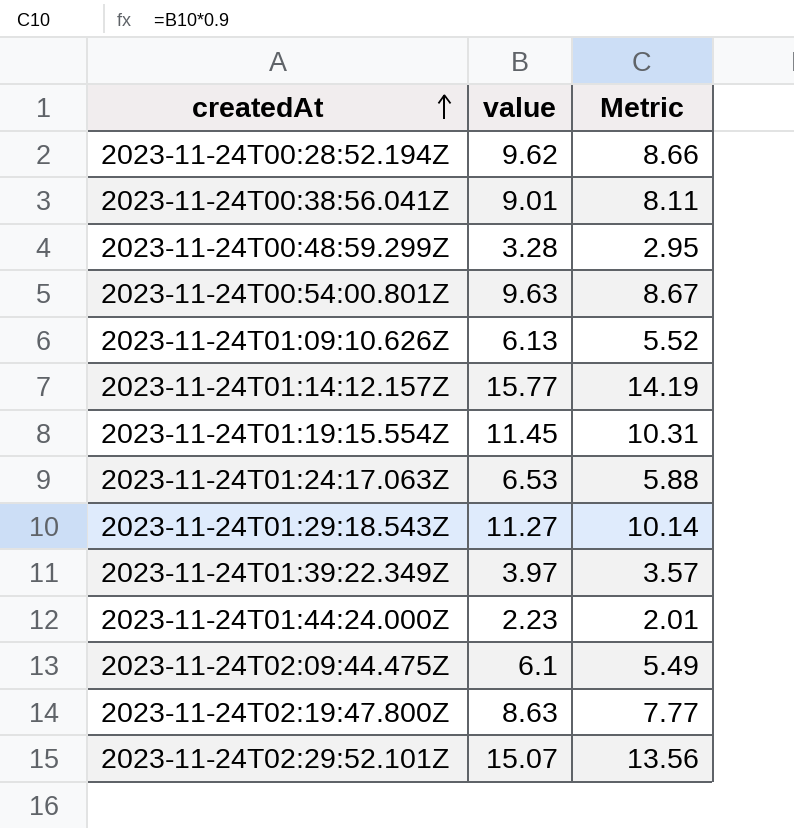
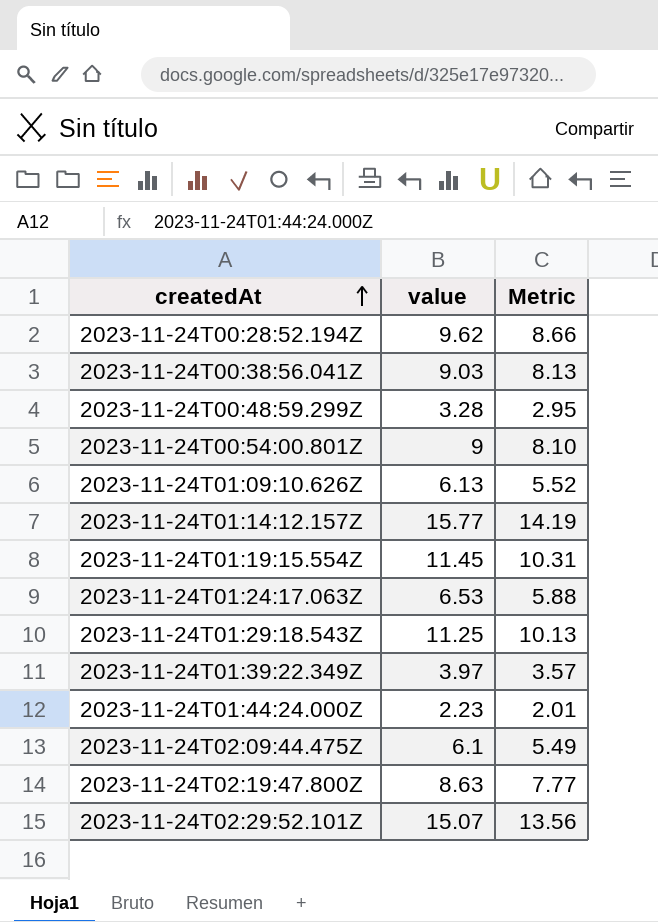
2023-11-24T00:38:56.041Z | value: 9.01 -> 9.03
2023-11-24T00:38:56.041Z | Metric: 8.11 -> 8.13
2023-11-24T00:54:00.801Z | value: 9.63 -> 9
2023-11-24T00:54:00.801Z | Metric: 8.67 -> 8.10
2023-11-24T01:29:18.543Z | value: 11.27 -> 11.25
2023-11-24T01:29:18.543Z | Metric: 10.14 -> 10.13

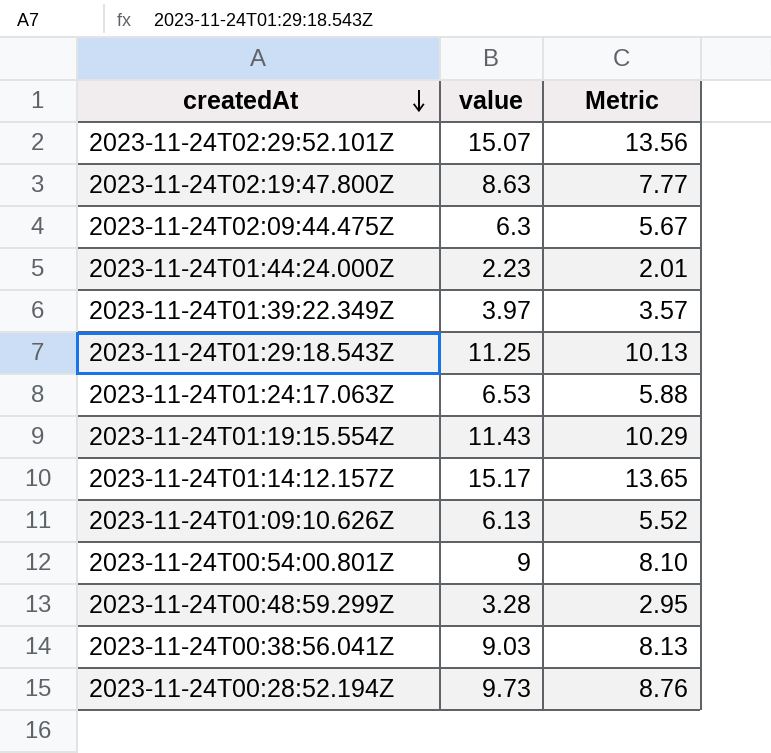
row order: createdAt ascending -> createdAt descending
2023-11-24T02:09:44.475Z | value: 6.1 -> 6.3
2023-11-24T02:09:44.475Z | Metric: 5.49 -> 5.67
2023-11-24T01:19:15.554Z | value: 11.45 -> 11.43
2023-11-24T01:19:15.554Z | Metric: 10.31 -> 10.29
2023-11-24T01:14:12.157Z | value: 15.77 -> 15.17
2023-11-24T01:14:12.157Z | Metric: 14.19 -> 13.65
2023-11-24T00:28:52.194Z | value: 9.62 -> 9.73
2023-11-24T00:28:52.194Z | Metric: 8.66 -> 8.76

